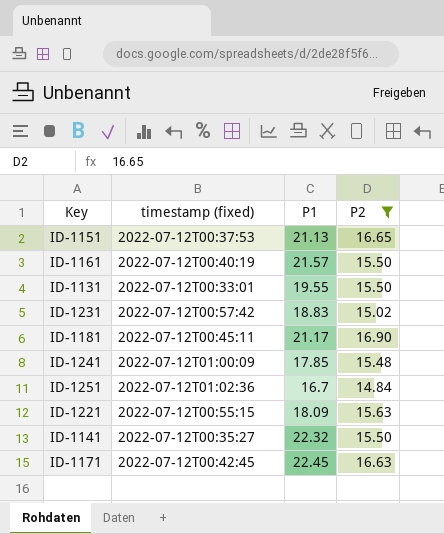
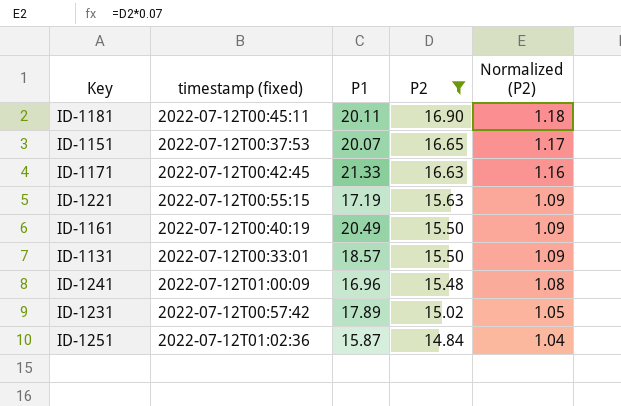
row order: none -> P2 descending
column Normalized (P2) | formula: none -> [P2] * 0.07
row ID-1141: 2022-07-12T00:35:27 | 22.32 | 15.50 -> none
ID-1181 | P1: 21.17 -> 20.11
ID-1151 | P1: 21.13 -> 20.07
ID-1171 | P1: 22.45 -> 21.33
ID-1221 | P1: 18.09 -> 17.19
ID-1161 | P1: 21.57 -> 20.49
ID-1131 | P1: 19.55 -> 18.57
ID-1241 | P1: 17.85 -> 16.96
ID-1231 | P1: 18.83 -> 17.89
ID-1251 | P1: 16.7 -> 15.87

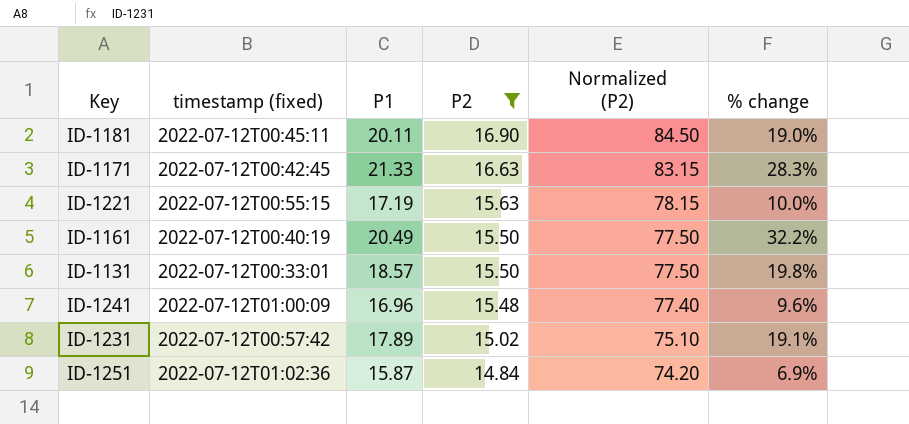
column Normalized (P2) | formula: [P2] * 0.07 -> [P2] * 5
column % change | formula: none -> ([P1] - [P2]) / [P2]
row ID-1151: 2022-07-12T00:37:53 | 20.07 | 16.65 | 1.17 -> none

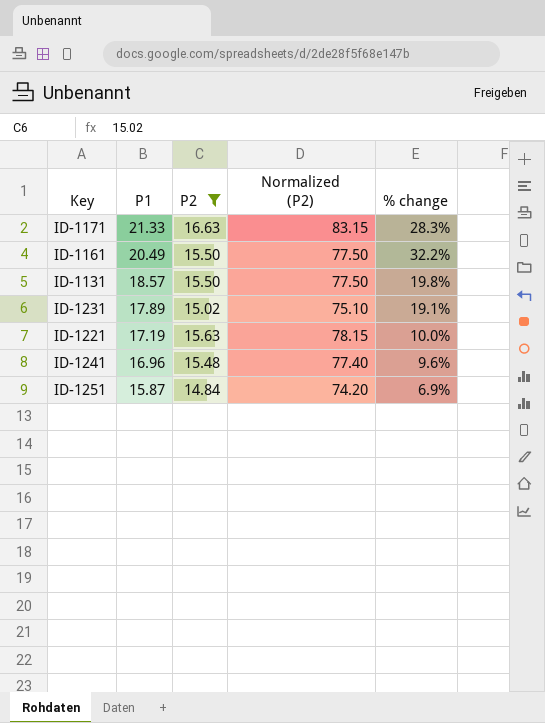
row order: P2 descending -> P1 descending
column timestamp (fixed) | position: 2 -> none
row ID-1181: 2022-07-12T00:45:11 | 20.11 | 16.90 | 84.50 | 19.0% -> none

